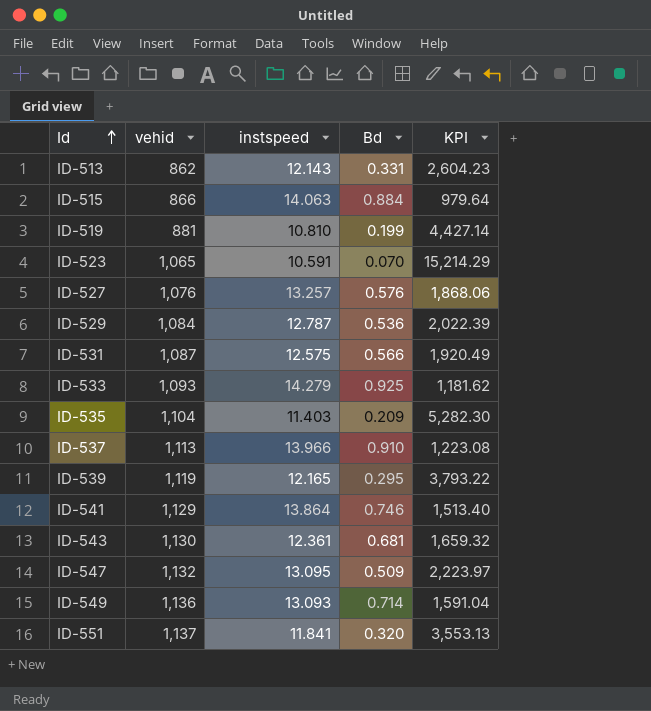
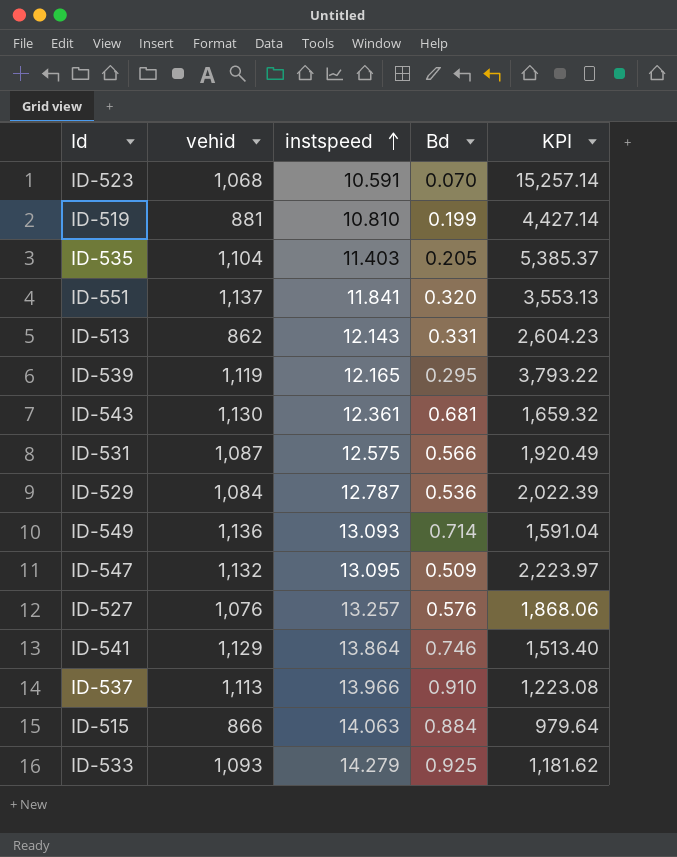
row order: Id ascending -> instspeed ascending
ID-523 | vehid: 1,065 -> 1,068
ID-523 | KPI: 15,214.29 -> 15,257.14
ID-535 | Bd: 0.209 -> 0.205
ID-535 | KPI: 5,282.30 -> 5,385.37

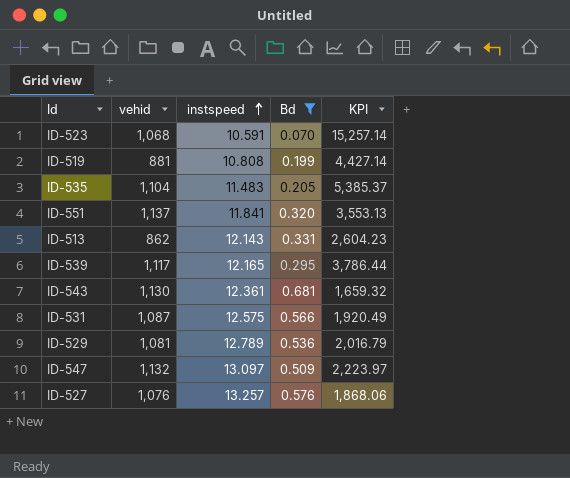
filter: none -> Bd <= 0.681
ID-519 | instspeed: 10.810 -> 10.808
ID-535 | instspeed: 11.403 -> 11.483
ID-539 | vehid: 1,119 -> 1,117
ID-539 | KPI: 3,793.22 -> 3,786.44
ID-529 | vehid: 1,084 -> 1,081
ID-529 | instspeed: 12.787 -> 12.789
ID-529 | KPI: 2,022.39 -> 2,016.79
ID-547 | instspeed: 13.095 -> 13.097

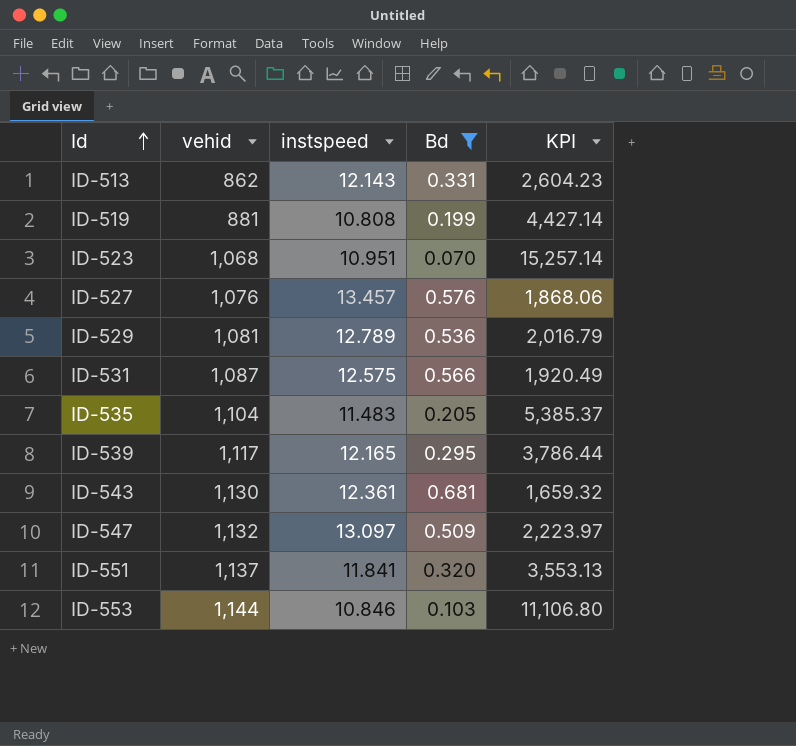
row order: instspeed ascending -> Id ascending
ID-523 | instspeed: 10.591 -> 10.951
ID-527 | instspeed: 13.257 -> 13.457
row ID-553: none -> 1,144 | 10.846 | 0.103 | 11,106.80

